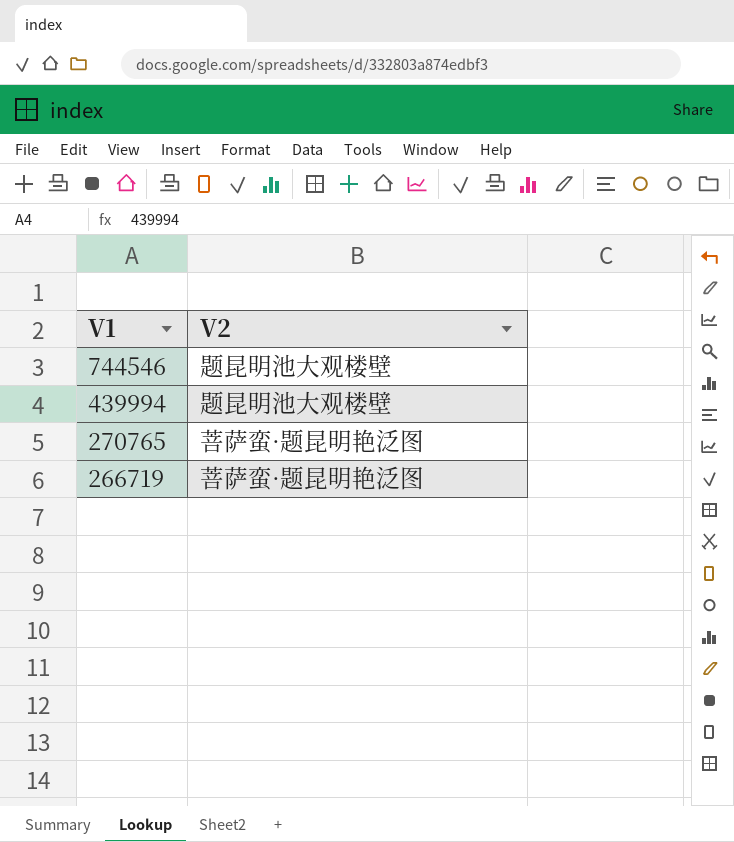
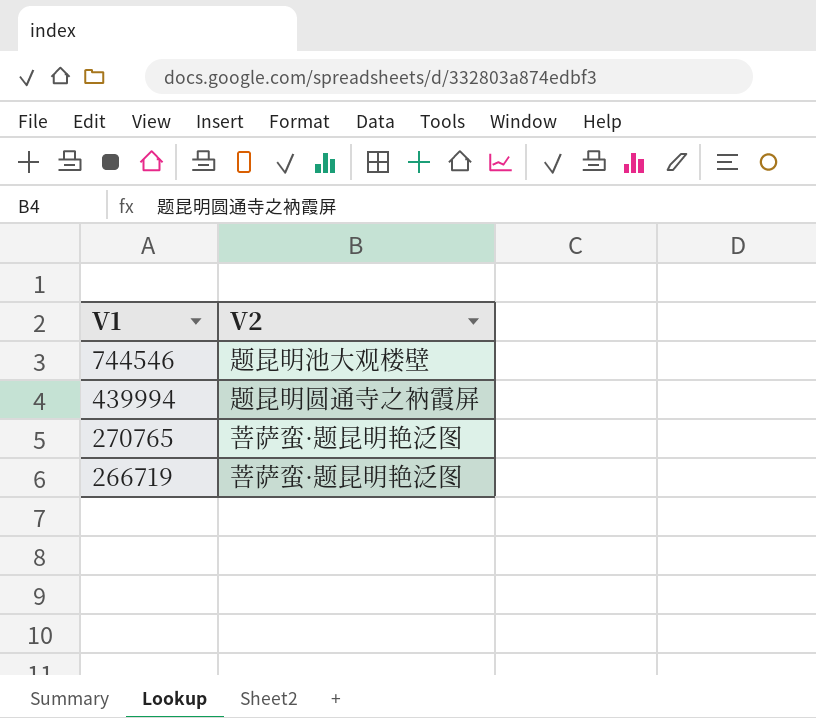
439994 | V2: 题昆明池大观楼壁 -> 题昆明圆通寺之衲霞屏

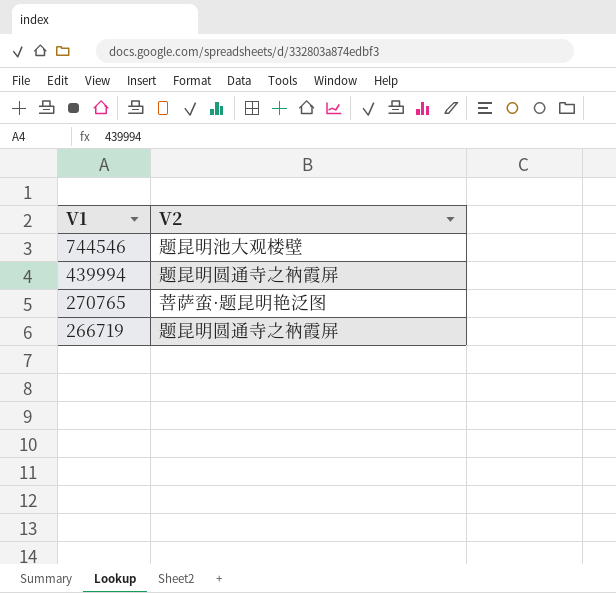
266719 | V2: 菩萨蛮·题昆明艳泛图 -> 题昆明圆通寺之衲霞屏

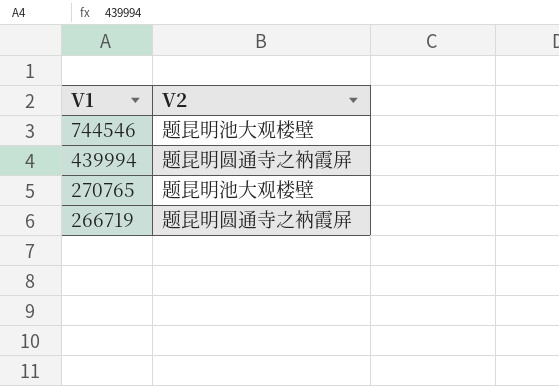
270765 | V2: 菩萨蛮·题昆明艳泛图 -> 题昆明池大观楼壁

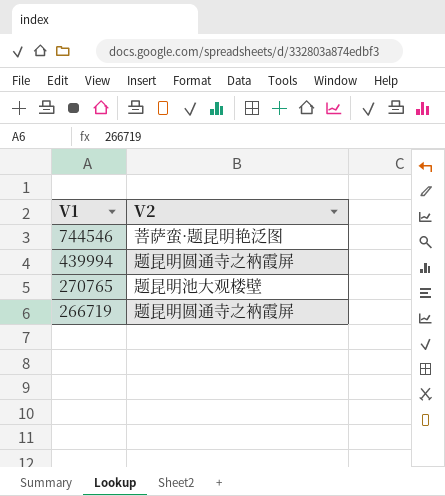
744546 | V2: 题昆明池大观楼壁 -> 菩萨蛮·题昆明艳泛图

